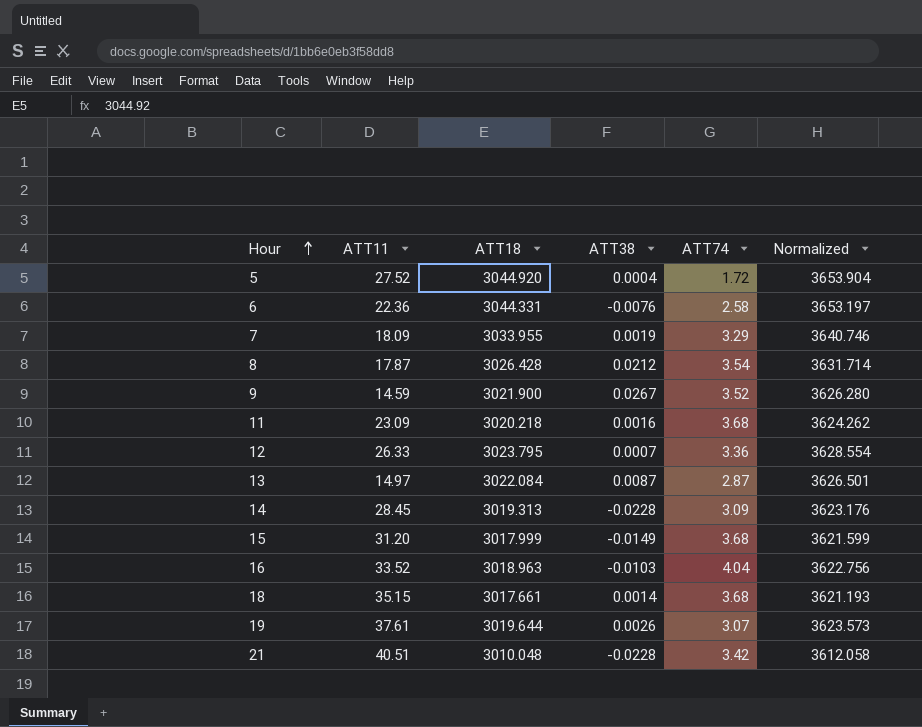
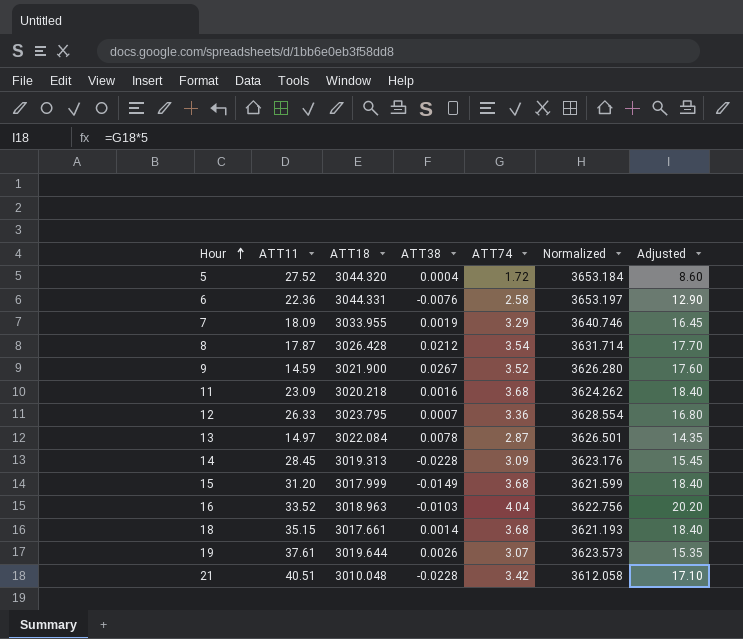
column Adjusted | formula: none -> [ATT74] * 5
5 | ATT18: 3044.920 -> 3044.320
5 | Normalized: 3653.904 -> 3653.184
13 | ATT38: 0.0087 -> 0.0078

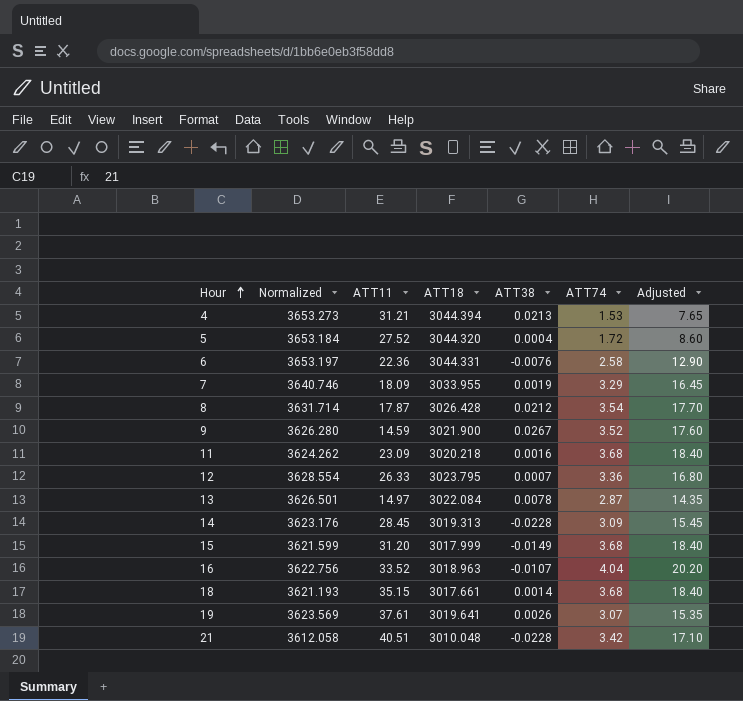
column Normalized | position: 6 -> 2
row 4: none -> 3653.273 | 31.21 | 3044.394 | 0.0213 | 1.53 | 7.65
16 | ATT38: -0.0103 -> -0.0107
19 | Normalized: 3623.573 -> 3623.569
19 | ATT18: 3019.644 -> 3019.641

